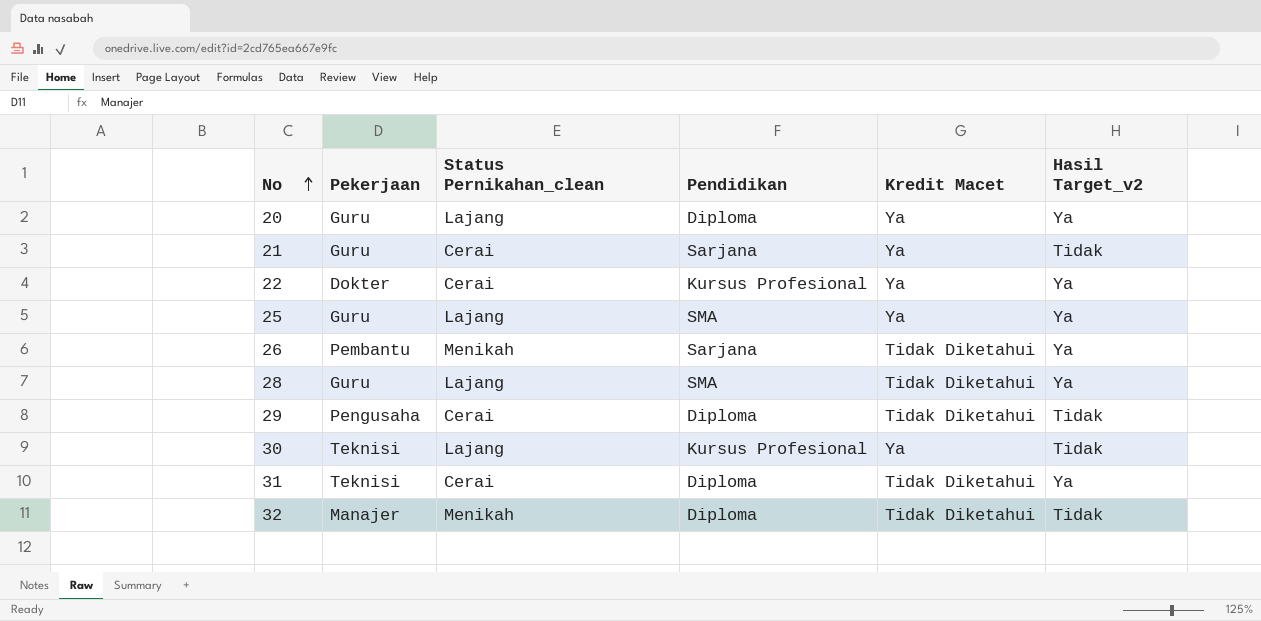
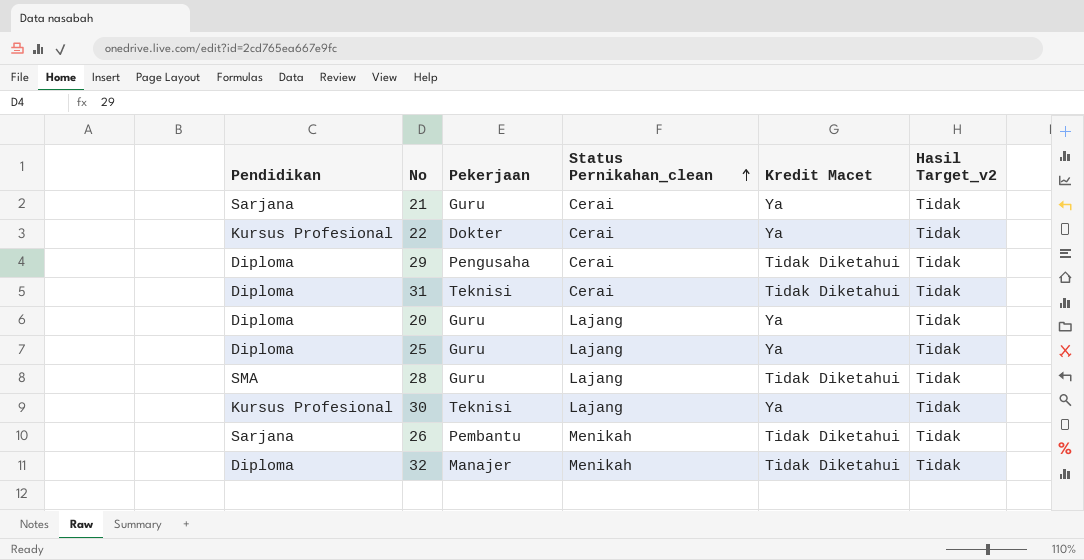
row order: No ascending -> Status Pernikahan_clean ascending
column Pendidikan | position: 4 -> 1
22 | Hasil Target_v2: Ya -> Tidak
31 | Hasil Target_v2: Ya -> Tidak
20 | Hasil Target_v2: Ya -> Tidak
25 | Pendidikan: SMA -> Diploma
25 | Hasil Target_v2: Ya -> Tidak
28 | Hasil Target_v2: Ya -> Tidak
26 | Hasil Target_v2: Ya -> Tidak

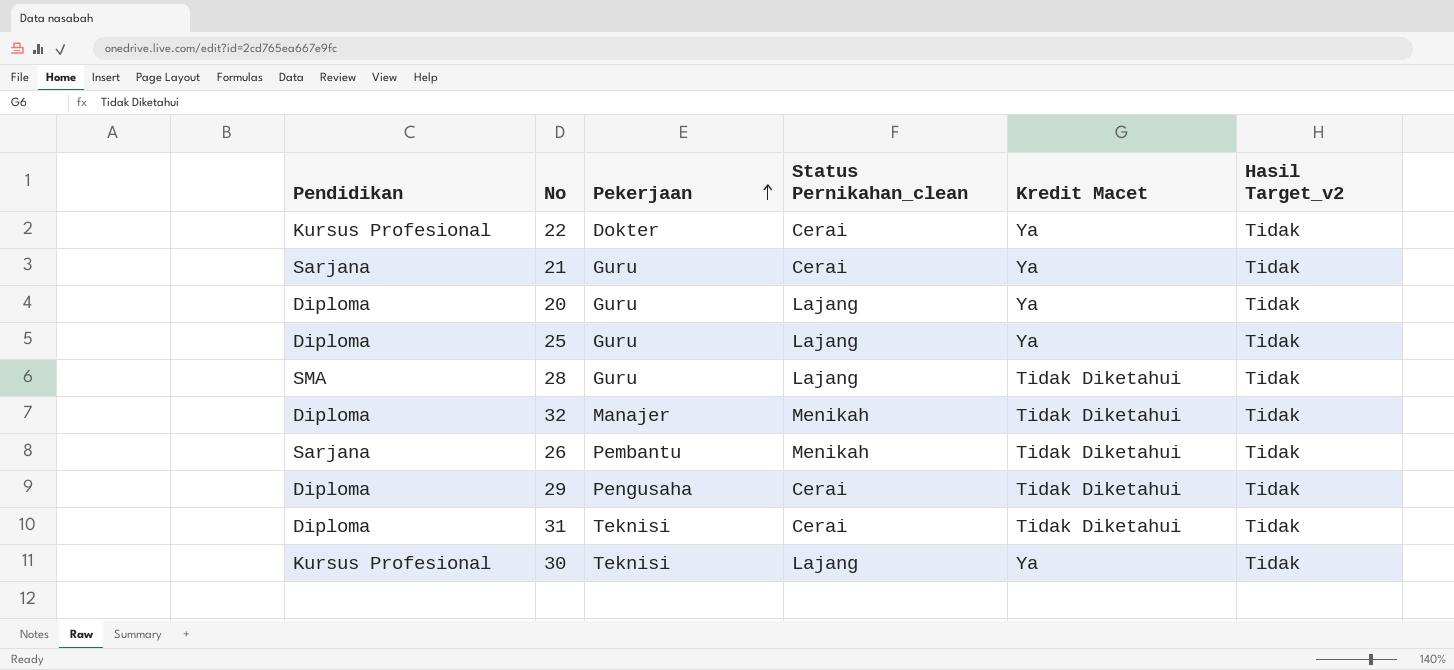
row order: Status Pernikahan_clean ascending -> Pekerjaan ascending

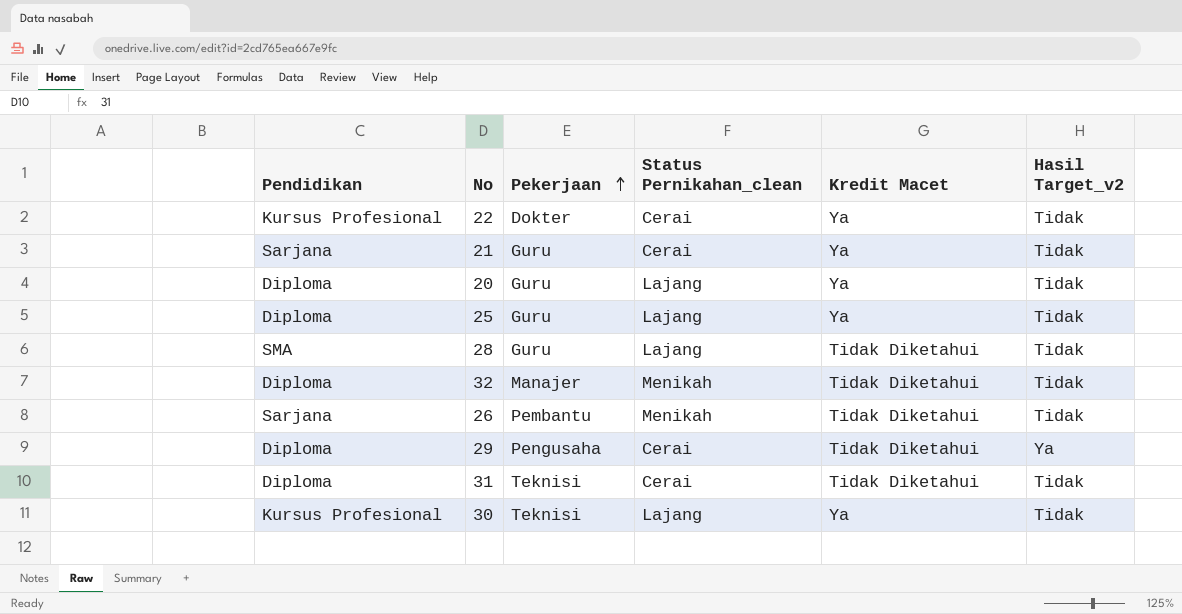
29 | Hasil Target_v2: Tidak -> Ya

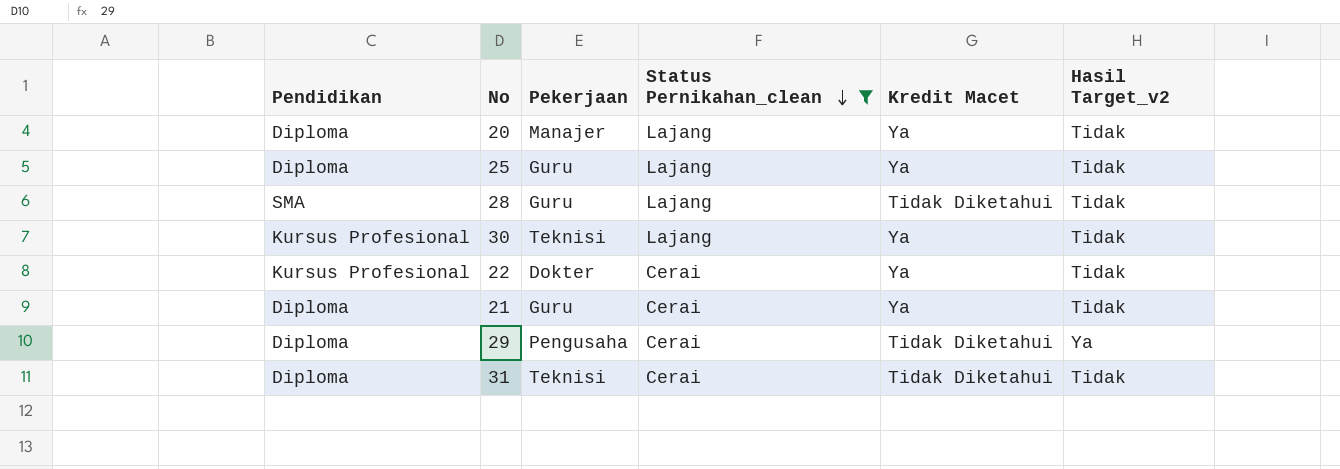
filter: none -> Status Pernikahan_clean != Menikah
row order: Pekerjaan ascending -> Status Pernikahan_clean descending
20 | Pekerjaan: Guru -> Manajer
21 | Pendidikan: Sarjana -> Diploma

